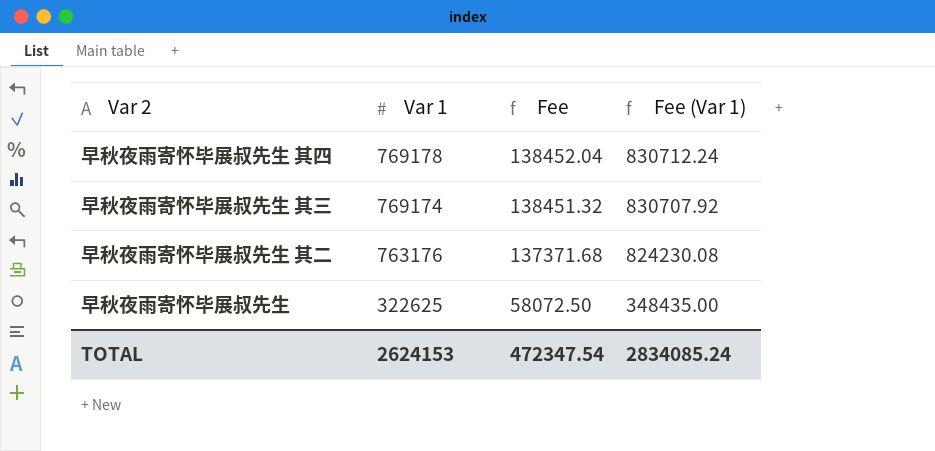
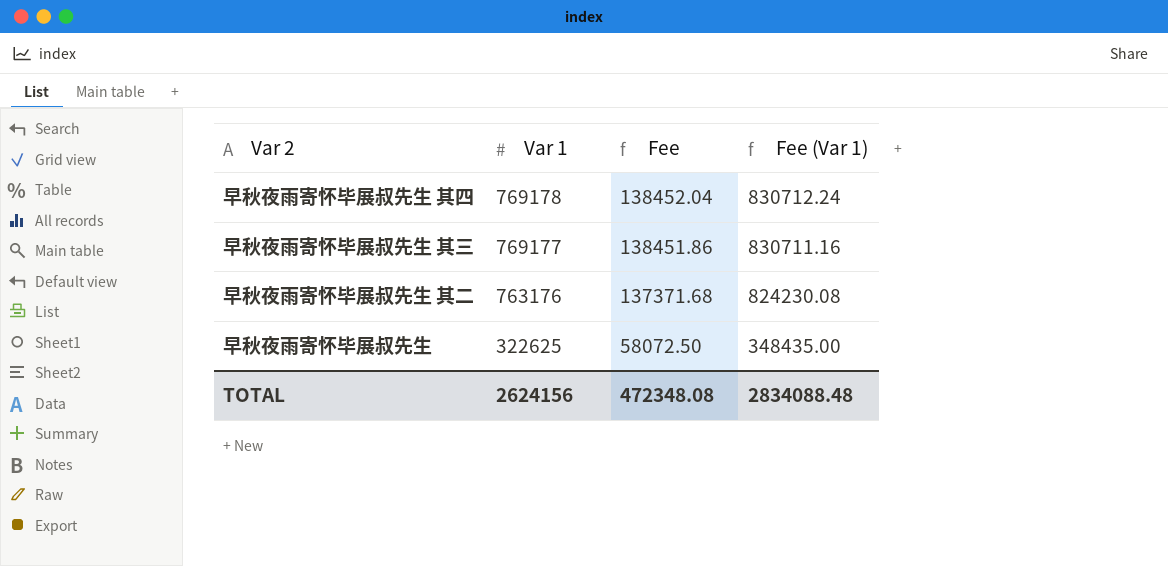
早秋夜雨寄怀毕展叔先生 其三 | Var 1: 769174 -> 769177
早秋夜雨寄怀毕展叔先生 其三 | Fee: 138451.32 -> 138451.86
早秋夜雨寄怀毕展叔先生 其三 | Fee (Var 1): 830707.92 -> 830711.16
TOTAL | Var 1: 2624153 -> 2624156
TOTAL | Fee: 472347.54 -> 472348.08
TOTAL | Fee (Var 1): 2834085.24 -> 2834088.48

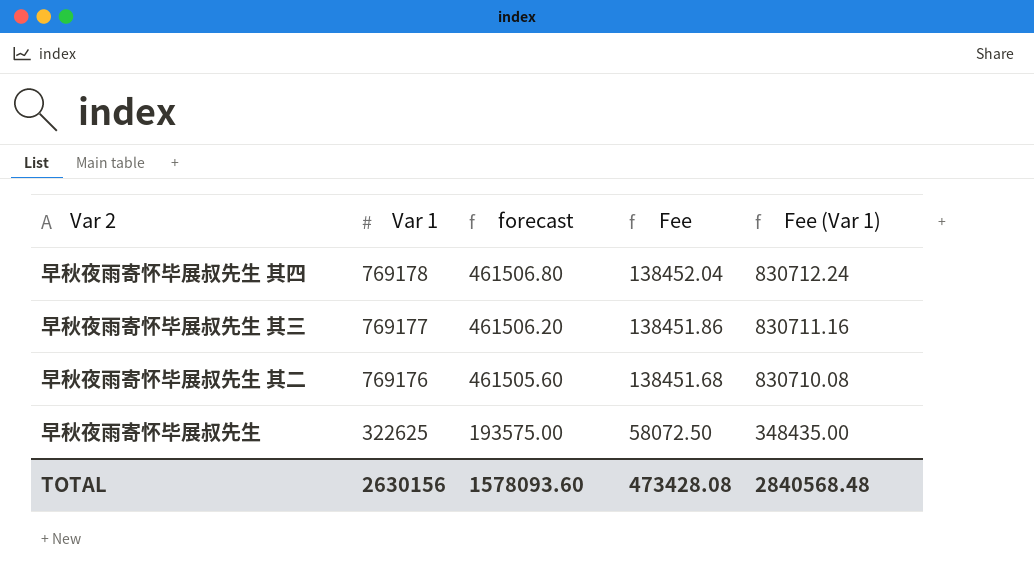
column forecast | formula: none -> [Var 1] * 0.6
早秋夜雨寄怀毕展叔先生 其二 | Var 1: 763176 -> 769176
早秋夜雨寄怀毕展叔先生 其二 | Fee: 137371.68 -> 138451.68
早秋夜雨寄怀毕展叔先生 其二 | Fee (Var 1): 824230.08 -> 830710.08
TOTAL | Var 1: 2624156 -> 2630156
TOTAL | Fee: 472348.08 -> 473428.08
TOTAL | Fee (Var 1): 2834088.48 -> 2840568.48

